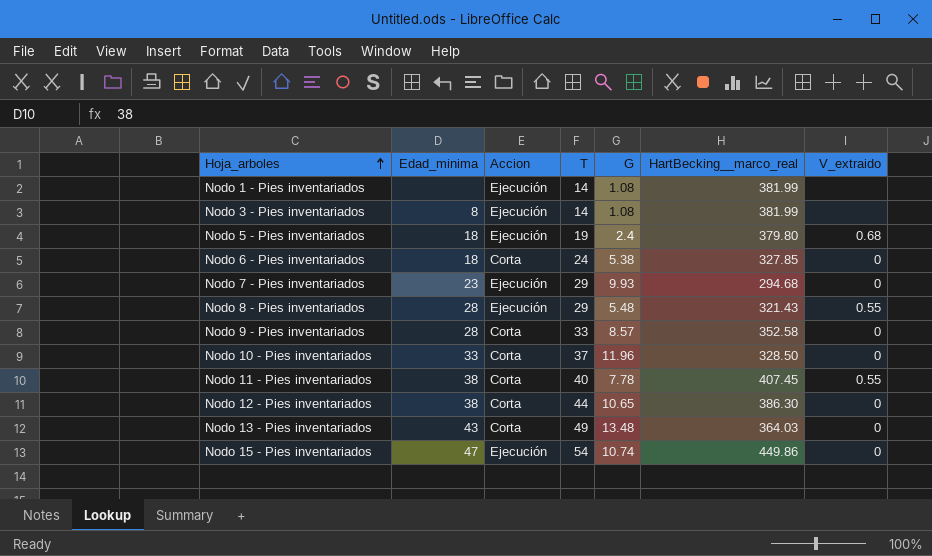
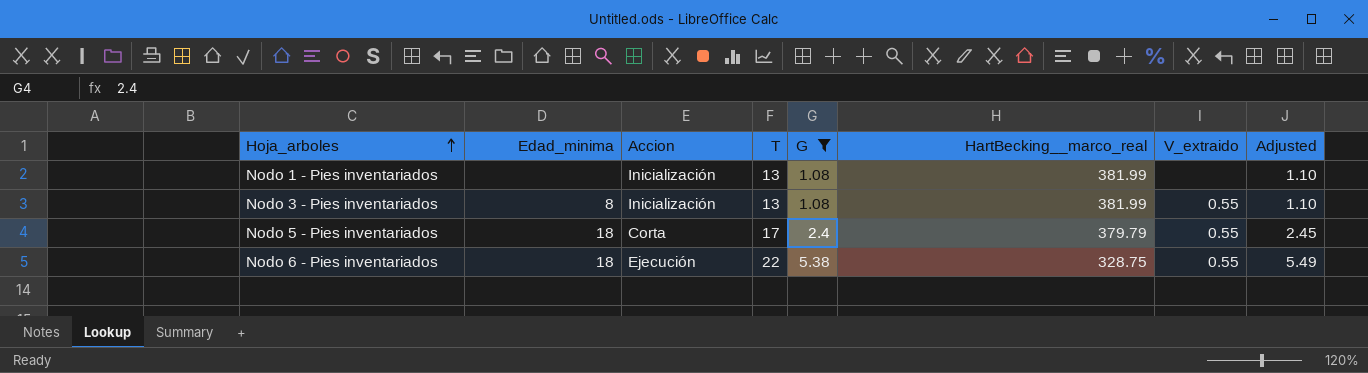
filter: none -> G <= 5.38
column Adjusted | formula: none -> [G] * 1.02
Nodo 1 - Pies inventariados | Accion: Ejecución -> Inicialización
Nodo 1 - Pies inventariados | T: 14 -> 13
Nodo 3 - Pies inventariados | Accion: Ejecución -> Inicialización
Nodo 3 - Pies inventariados | T: 14 -> 13
Nodo 3 - Pies inventariados | V_extraido: none -> 0.55
Nodo 5 - Pies inventariados | Accion: Ejecución -> Corta
Nodo 5 - Pies inventariados | T: 19 -> 17
Nodo 5 - Pies inventariados | HartBecking__marco_real: 379.80 -> 379.79
Nodo 5 - Pies inventariados | V_extraido: 0.68 -> 0.55
Nodo 6 - Pies inventariados | Accion: Corta -> Ejecución
Nodo 6 - Pies inventariados | T: 24 -> 22
Nodo 6 - Pies inventariados | HartBecking__marco_real: 327.85 -> 328.75
Nodo 6 - Pies inventariados | V_extraido: 0 -> 0.55

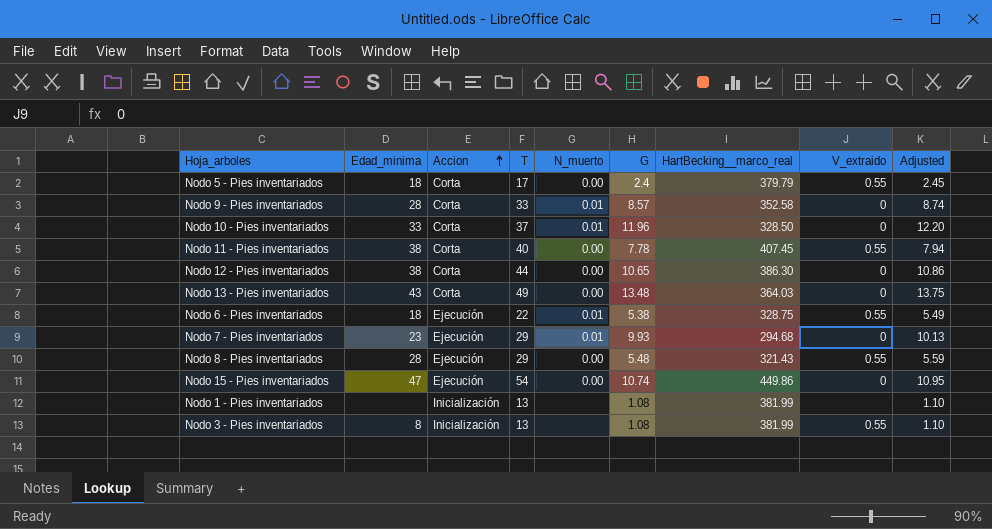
filter: G <= 5.38 -> none
row order: Hoja_arboles ascending -> Accion ascending
column N_muerto | position: none -> 5

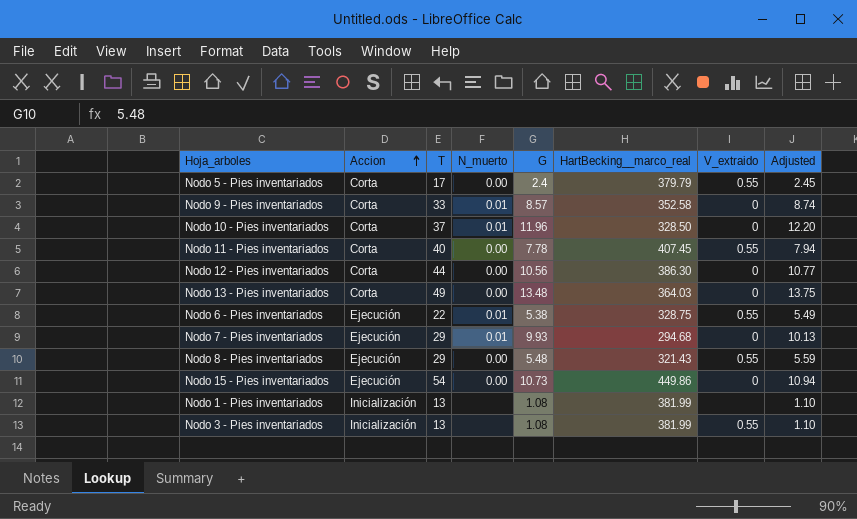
column Edad_minima | position: 2 -> none
Nodo 12 - Pies inventariados | G: 10.65 -> 10.56
Nodo 12 - Pies inventariados | Adjusted: 10.86 -> 10.77
Nodo 15 - Pies inventariados | G: 10.74 -> 10.73
Nodo 15 - Pies inventariados | Adjusted: 10.95 -> 10.94

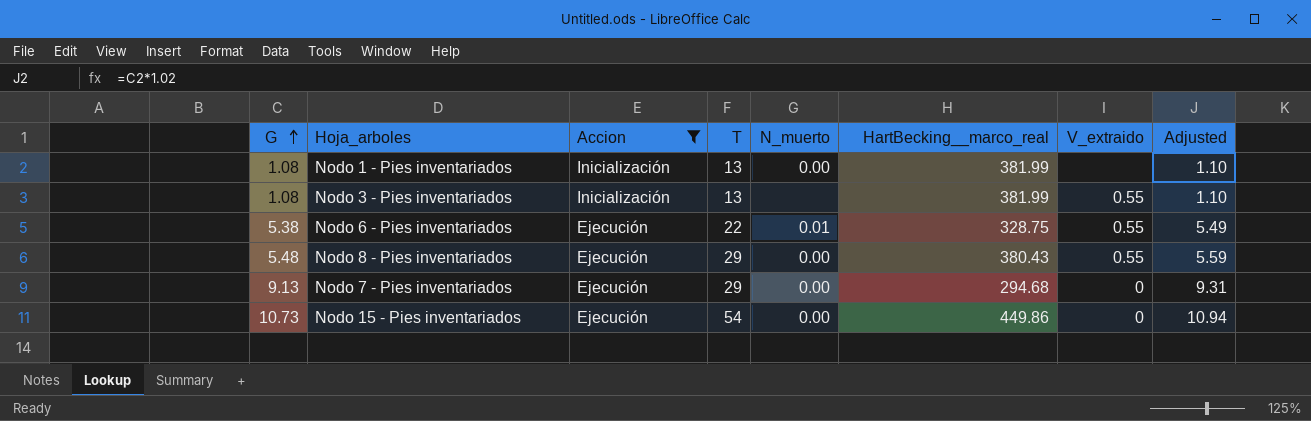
filter: none -> Accion != Corta
row order: Accion ascending -> G ascending
column G | position: 5 -> 1
Nodo 1 - Pies inventariados | N_muerto: none -> 0.00
Nodo 8 - Pies inventariados | HartBecking__marco_real: 321.43 -> 380.43
Nodo 7 - Pies inventariados | G: 9.93 -> 9.13
Nodo 7 - Pies inventariados | N_muerto: 0.01 -> 0.00
Nodo 7 - Pies inventariados | Adjusted: 10.13 -> 9.31

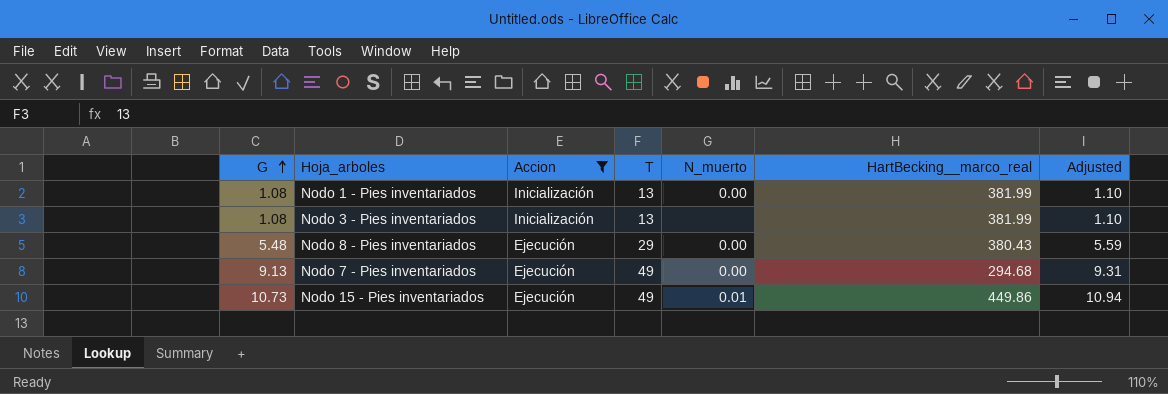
column V_extraido | position: 7 -> none
row Nodo 6 - Pies inventariados: 5.38 | Ejecución | 22 | 0.01 | 328.75 | 0.55 | 5.49 -> none
Nodo 7 - Pies inventariados | T: 29 -> 49
Nodo 15 - Pies inventariados | T: 54 -> 49
Nodo 15 - Pies inventariados | N_muerto: 0.00 -> 0.01

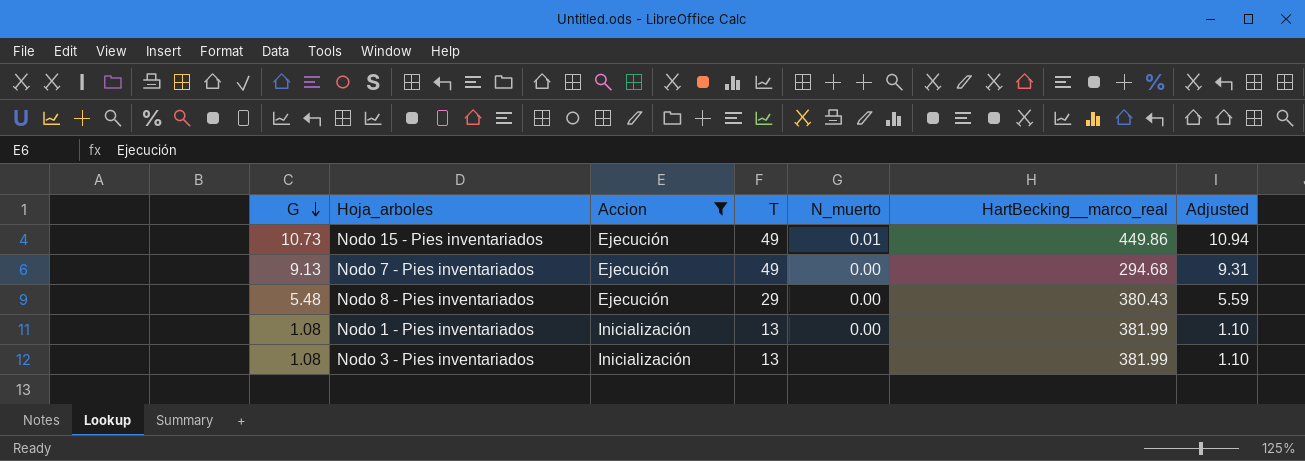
row order: G ascending -> G descending

